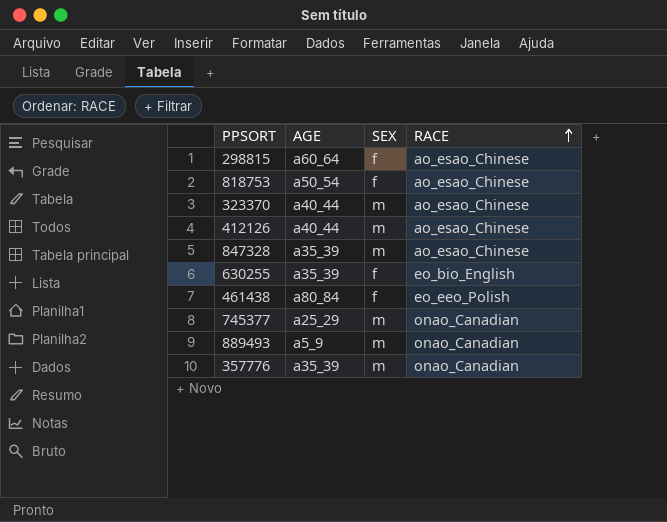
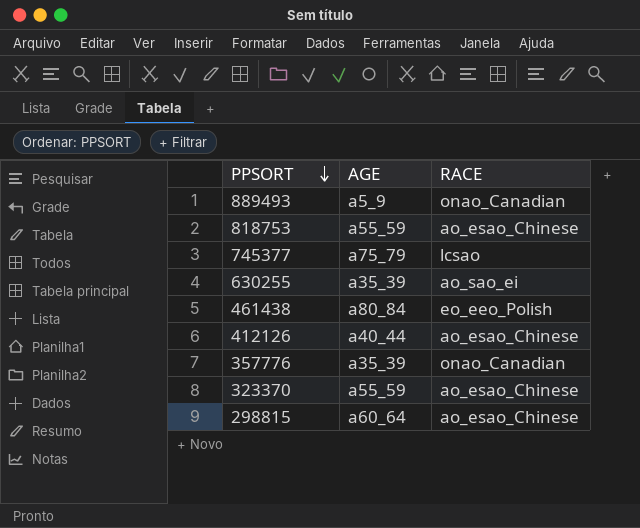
row order: RACE ascending -> PPSORT descending
column SEX | position: 3 -> none
row 847328: a35_39 | m | ao_esao_Chinese -> none
818753 | AGE: a50_54 -> a55_59
745377 | AGE: a25_29 -> a75_79
745377 | RACE: onao_Canadian -> lcsao
630255 | RACE: eo_bio_English -> ao_sao_ei
323370 | AGE: a40_44 -> a55_59

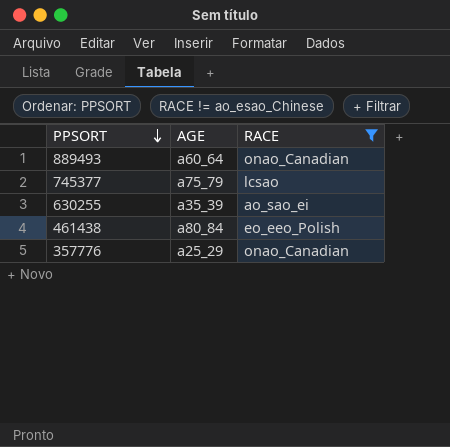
filter: none -> RACE != ao_esao_Chinese
889493 | AGE: a5_9 -> a60_64
357776 | AGE: a35_39 -> a25_29

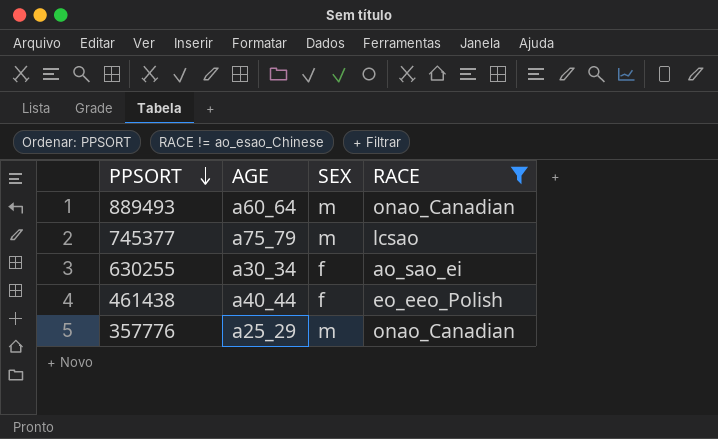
column SEX | position: none -> 3
630255 | AGE: a35_39 -> a30_34
461438 | AGE: a80_84 -> a40_44

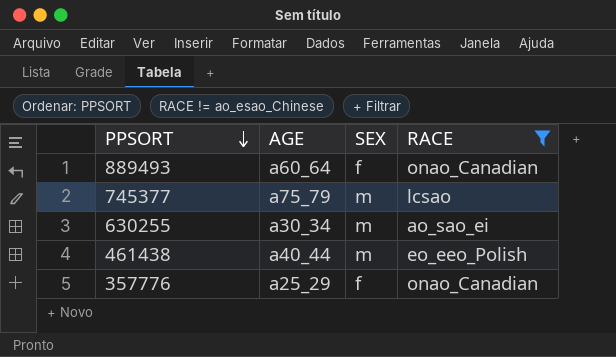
889493 | SEX: m -> f
630255 | SEX: f -> m
461438 | SEX: f -> m
357776 | SEX: m -> f

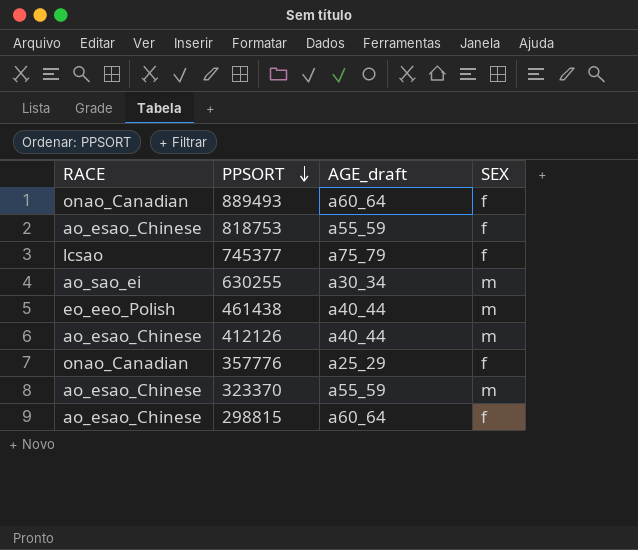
filter: RACE != ao_esao_Chinese -> none
column RACE | position: 4 -> 1
column name: AGE -> AGE_draft
745377 | SEX: m -> f

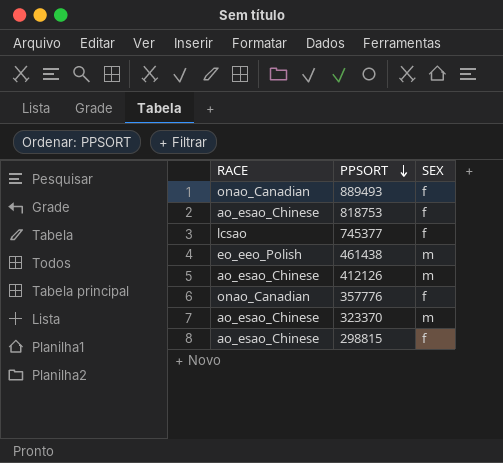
column AGE_draft | position: 3 -> none
row 630255: ao_sao_ei | a30_34 | m -> none

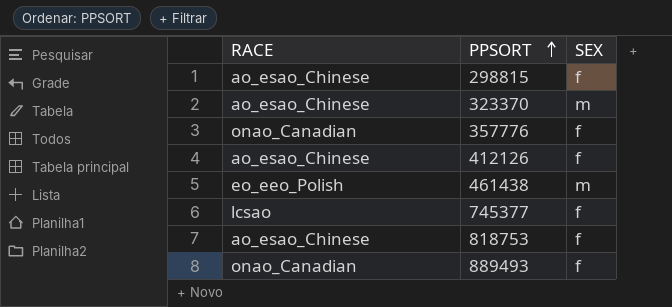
row order: PPSORT descending -> PPSORT ascending
412126 | SEX: m -> f

